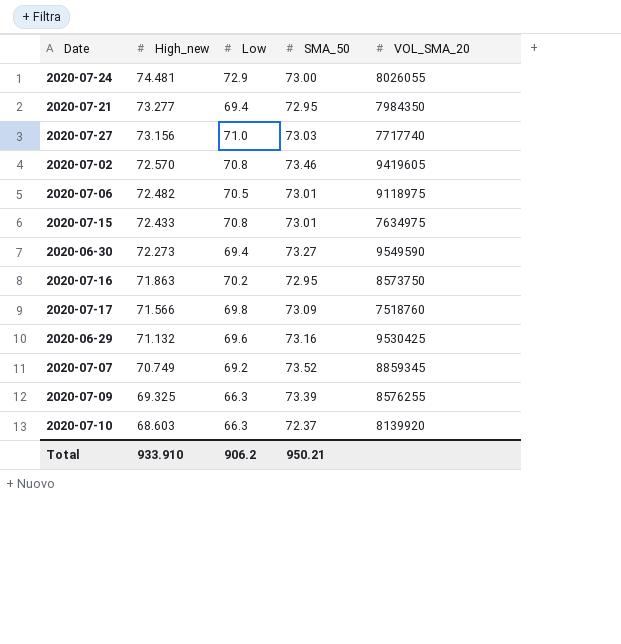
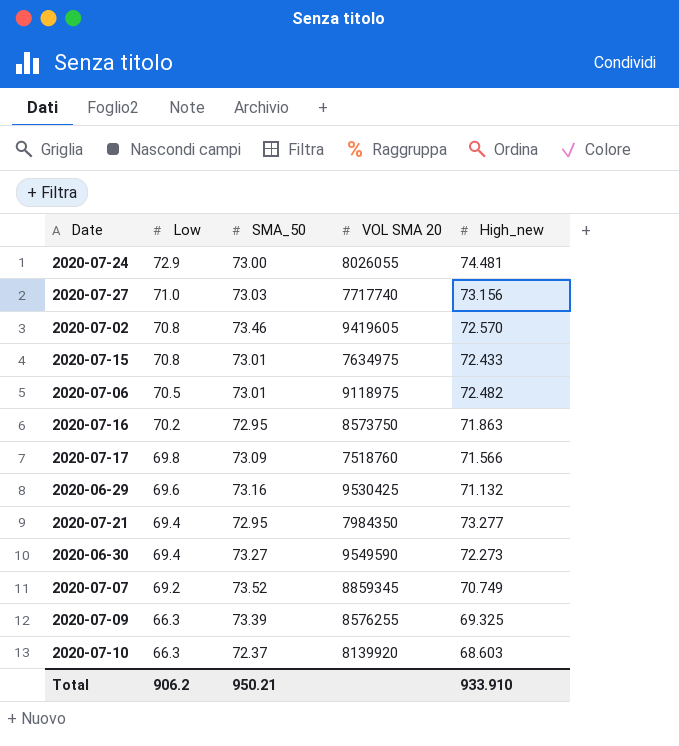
row order: High_new descending -> Low descending
column name: VOL_SMA_20 -> VOL SMA 20
column High_new | position: 2 -> 5

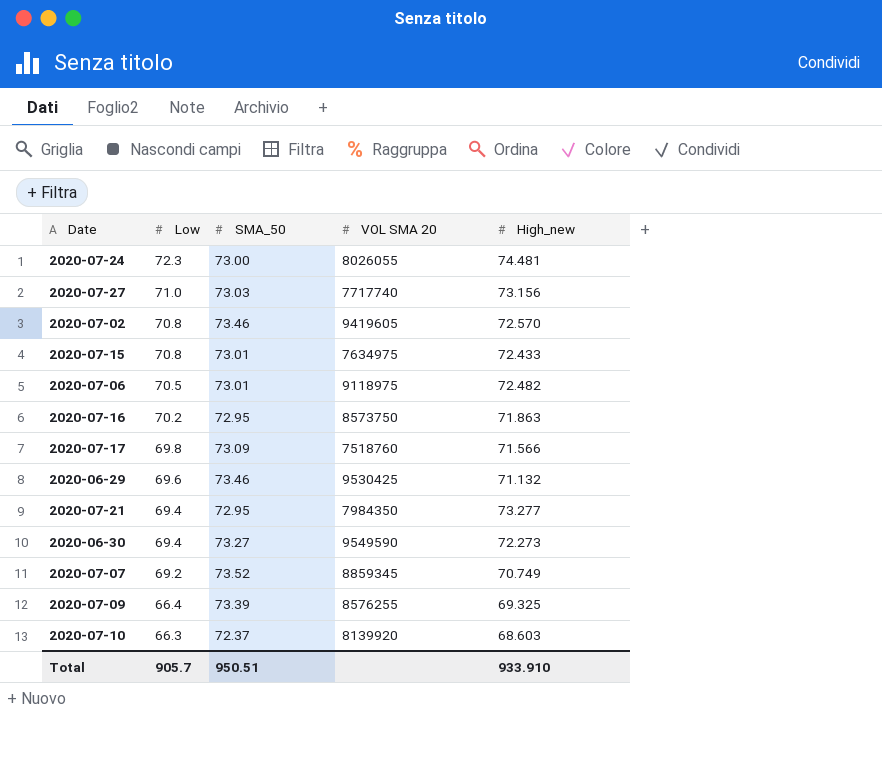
2020-07-24 | Low: 72.9 -> 72.3
2020-06-29 | SMA_50: 73.16 -> 73.46
2020-07-09 | Low: 66.3 -> 66.4
Total | Low: 906.2 -> 905.7
Total | SMA_50: 950.21 -> 950.51

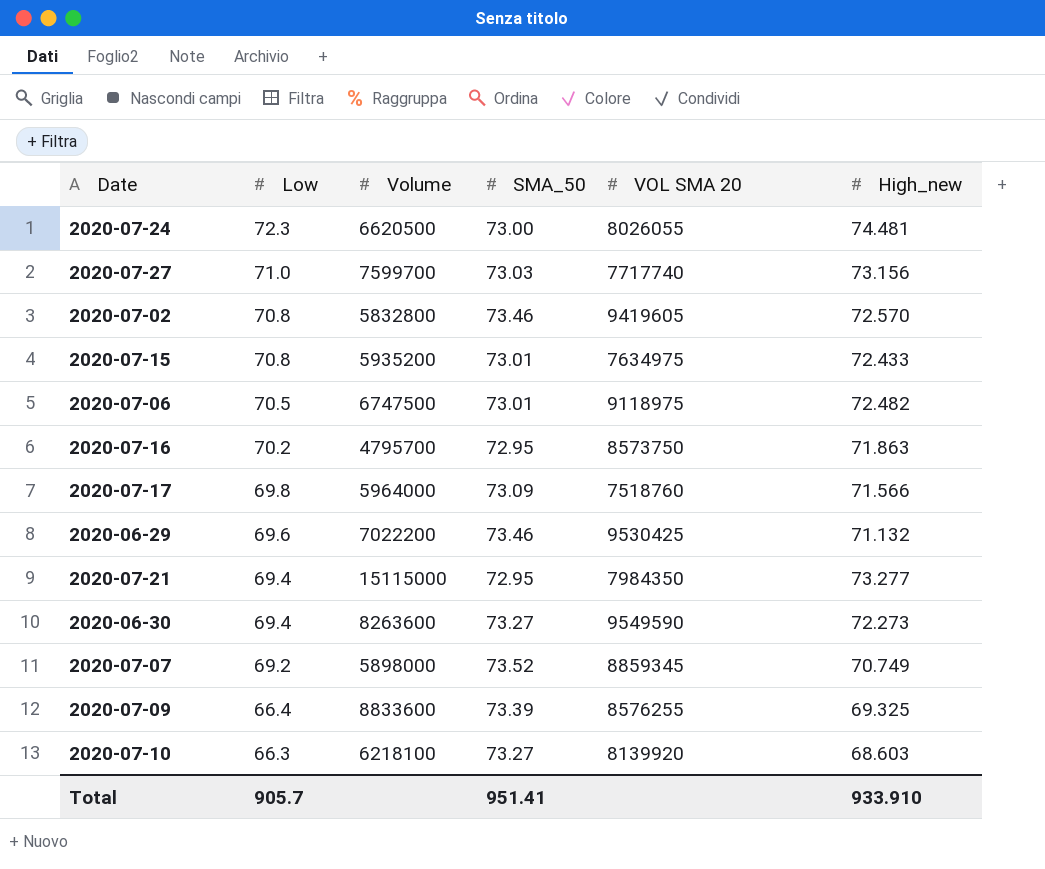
column Volume | position: none -> 3
2020-07-10 | SMA_50: 72.37 -> 73.27
Total | SMA_50: 950.51 -> 951.41

